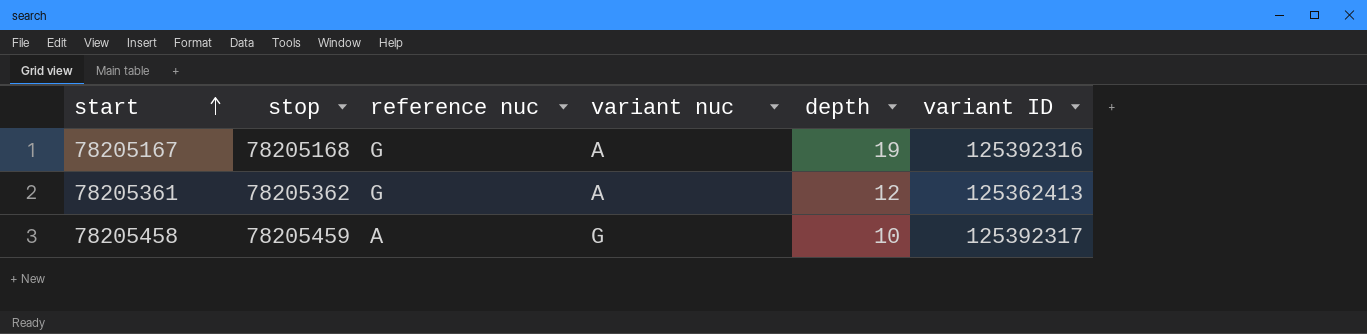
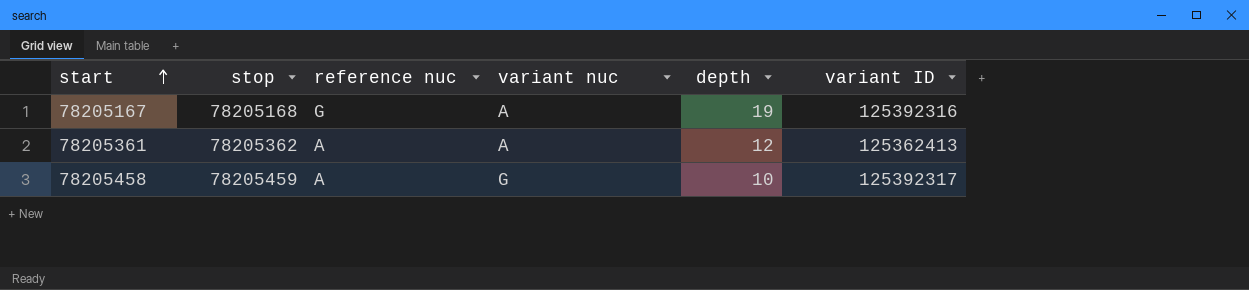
78205361 | reference nuc: G -> A

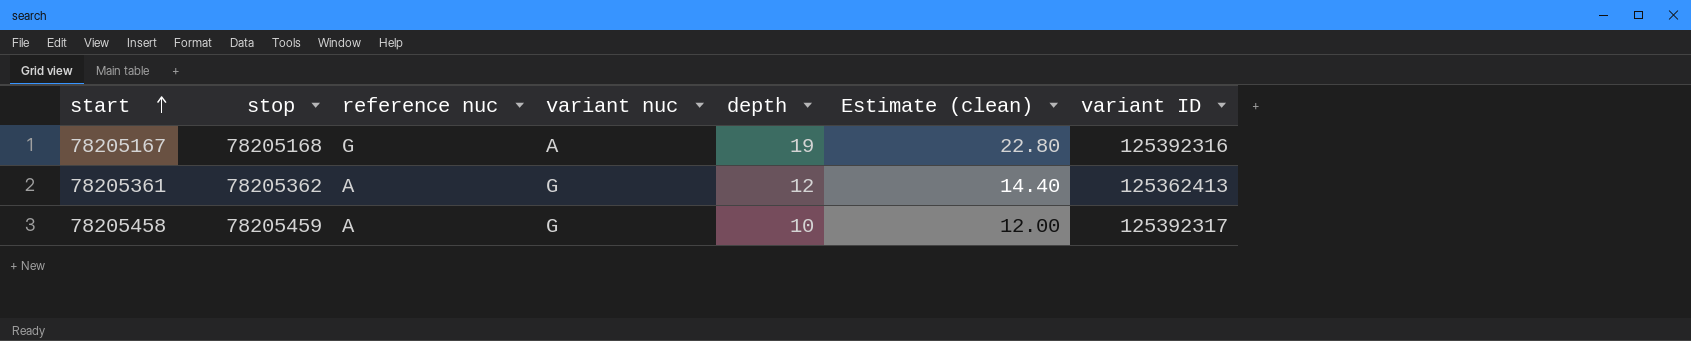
column Estimate (clean) | formula: none -> [depth] * 1.2
78205361 | variant nuc: A -> G

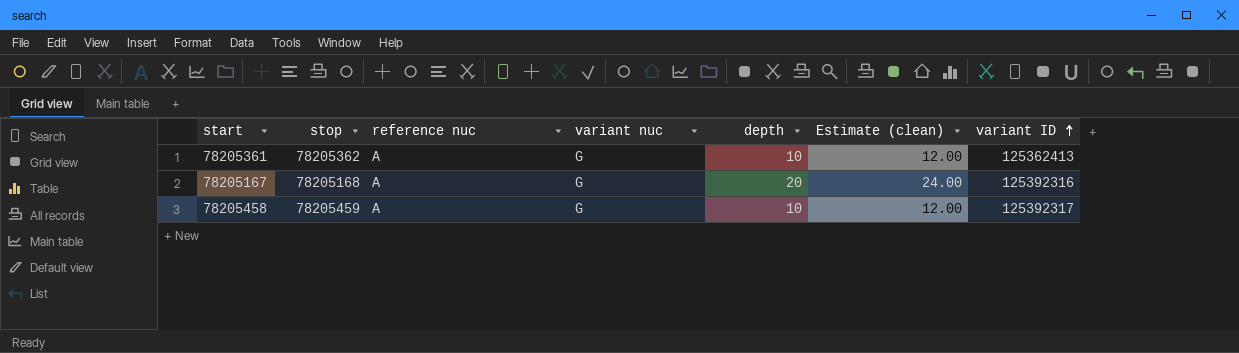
row order: start ascending -> variant ID ascending
78205361 | depth: 12 -> 10
78205361 | Estimate (clean): 14.40 -> 12.00
78205167 | reference nuc: G -> A
78205167 | variant nuc: A -> G
78205167 | depth: 19 -> 20
78205167 | Estimate (clean): 22.80 -> 24.00

